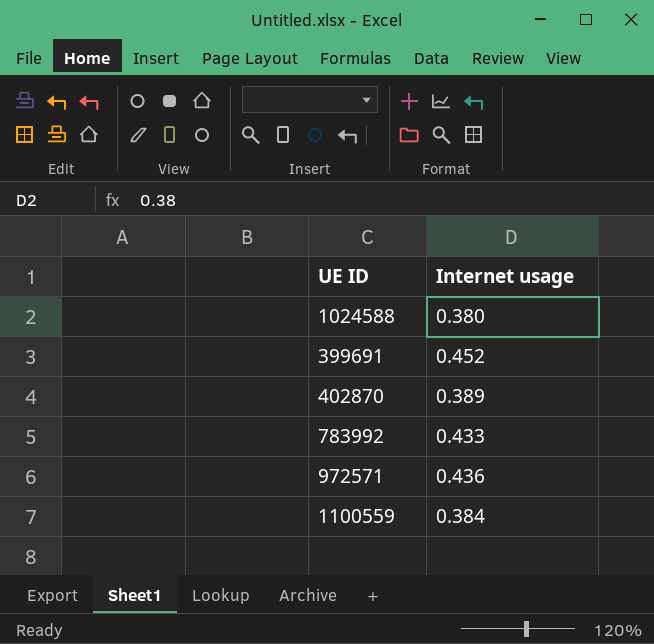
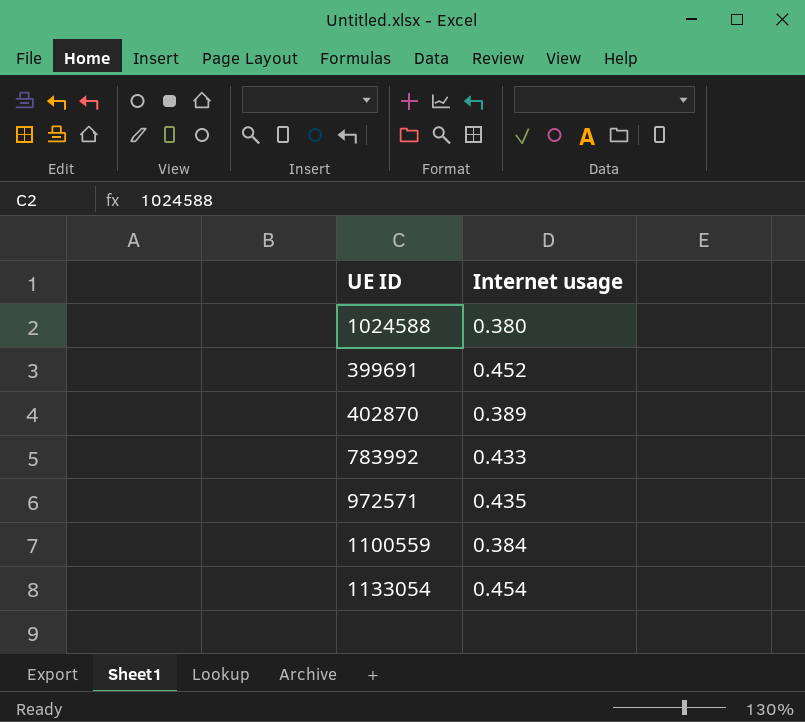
972571 | Internet usage: 0.436 -> 0.435
row 1133054: none -> 0.454

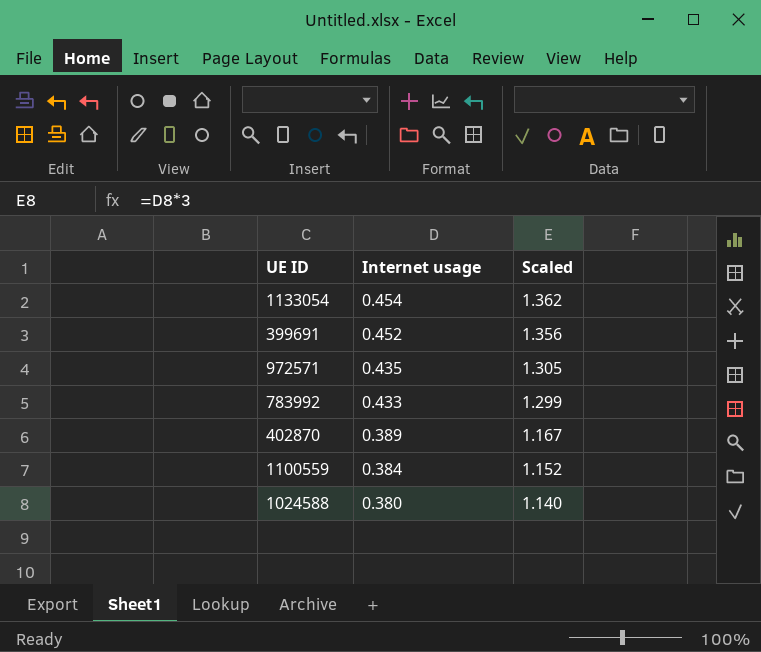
row order: none -> Internet usage descending
column Scaled | formula: none -> [Internet usage] * 3

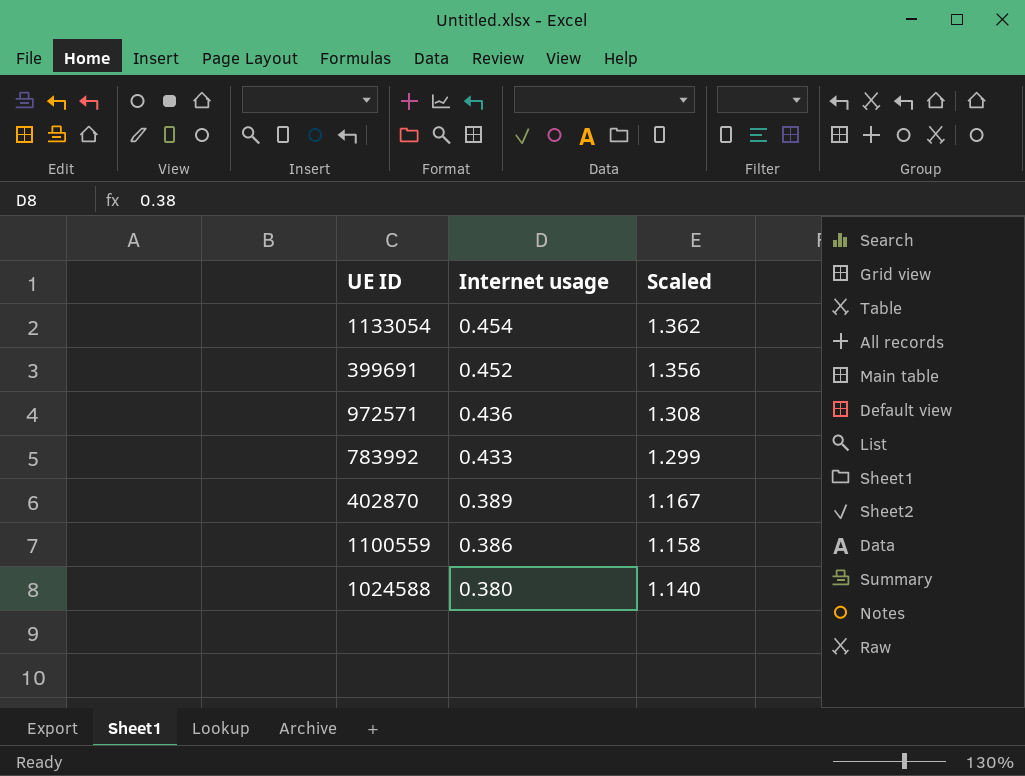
972571 | Internet usage: 0.435 -> 0.436
972571 | Scaled: 1.305 -> 1.308
1100559 | Internet usage: 0.384 -> 0.386
1100559 | Scaled: 1.152 -> 1.158

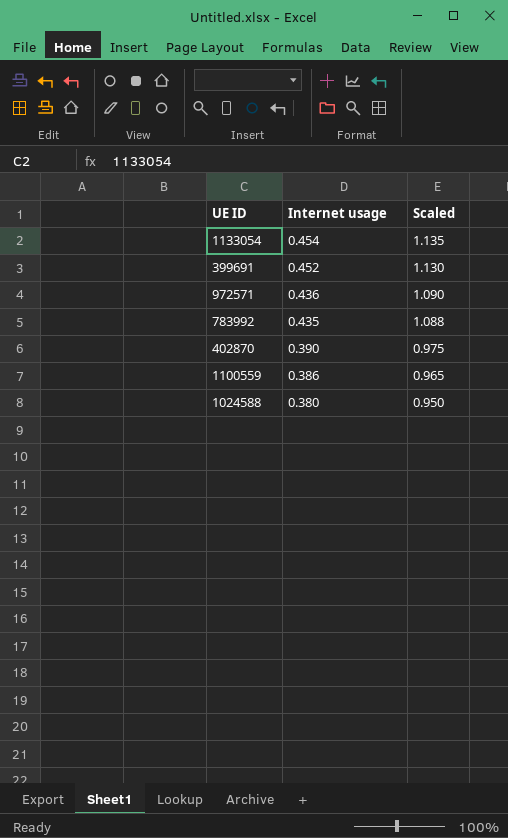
column Scaled | formula: [Internet usage] * 3 -> [Internet usage] * 2.5
783992 | Internet usage: 0.433 -> 0.435
402870 | Internet usage: 0.389 -> 0.390

